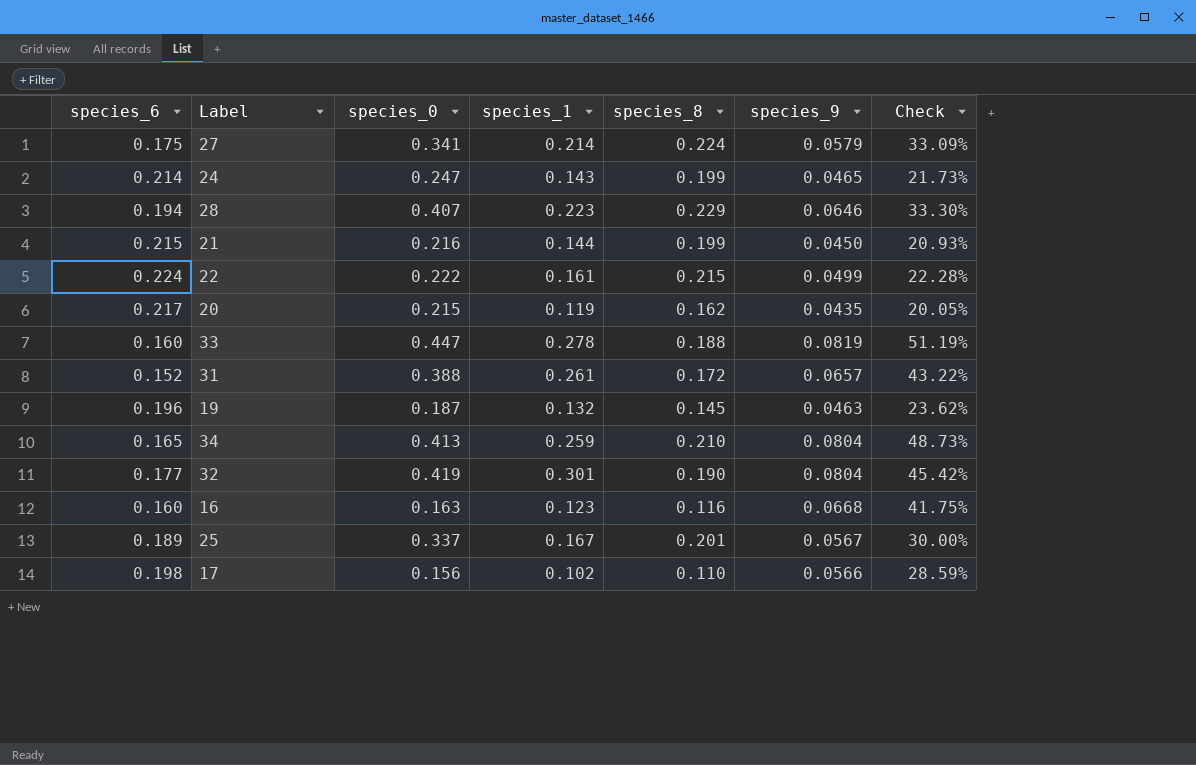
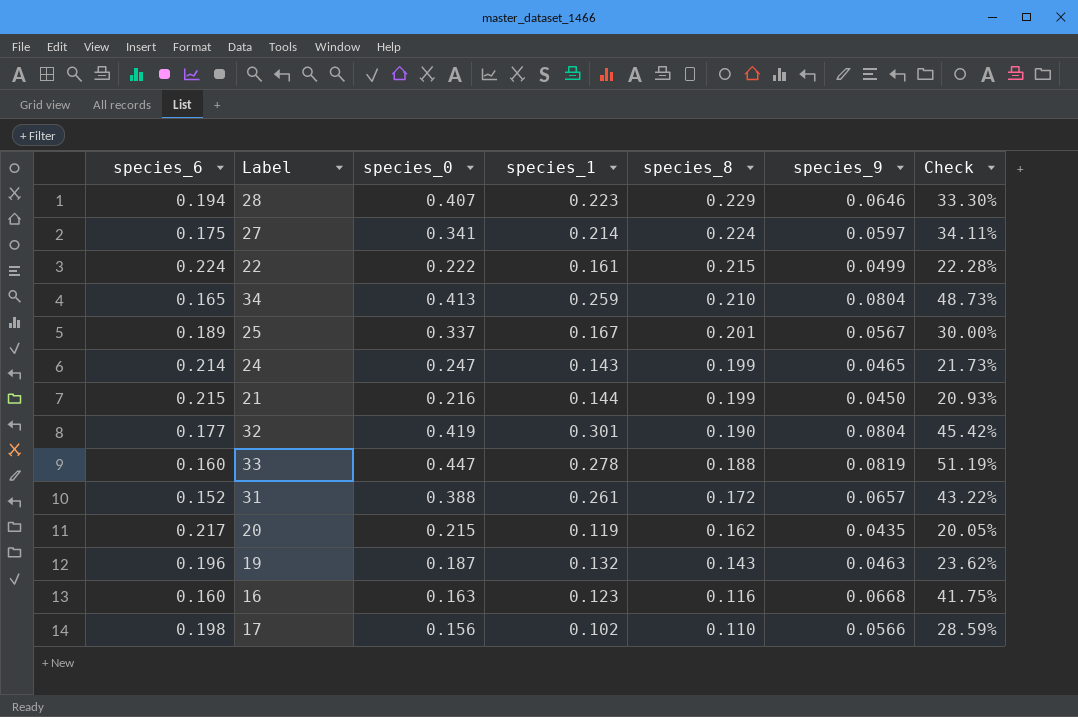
row order: none -> species_8 descending
27 | species_9: 0.0579 -> 0.0597
27 | Check: 33.09% -> 34.11%
19 | species_8: 0.145 -> 0.143

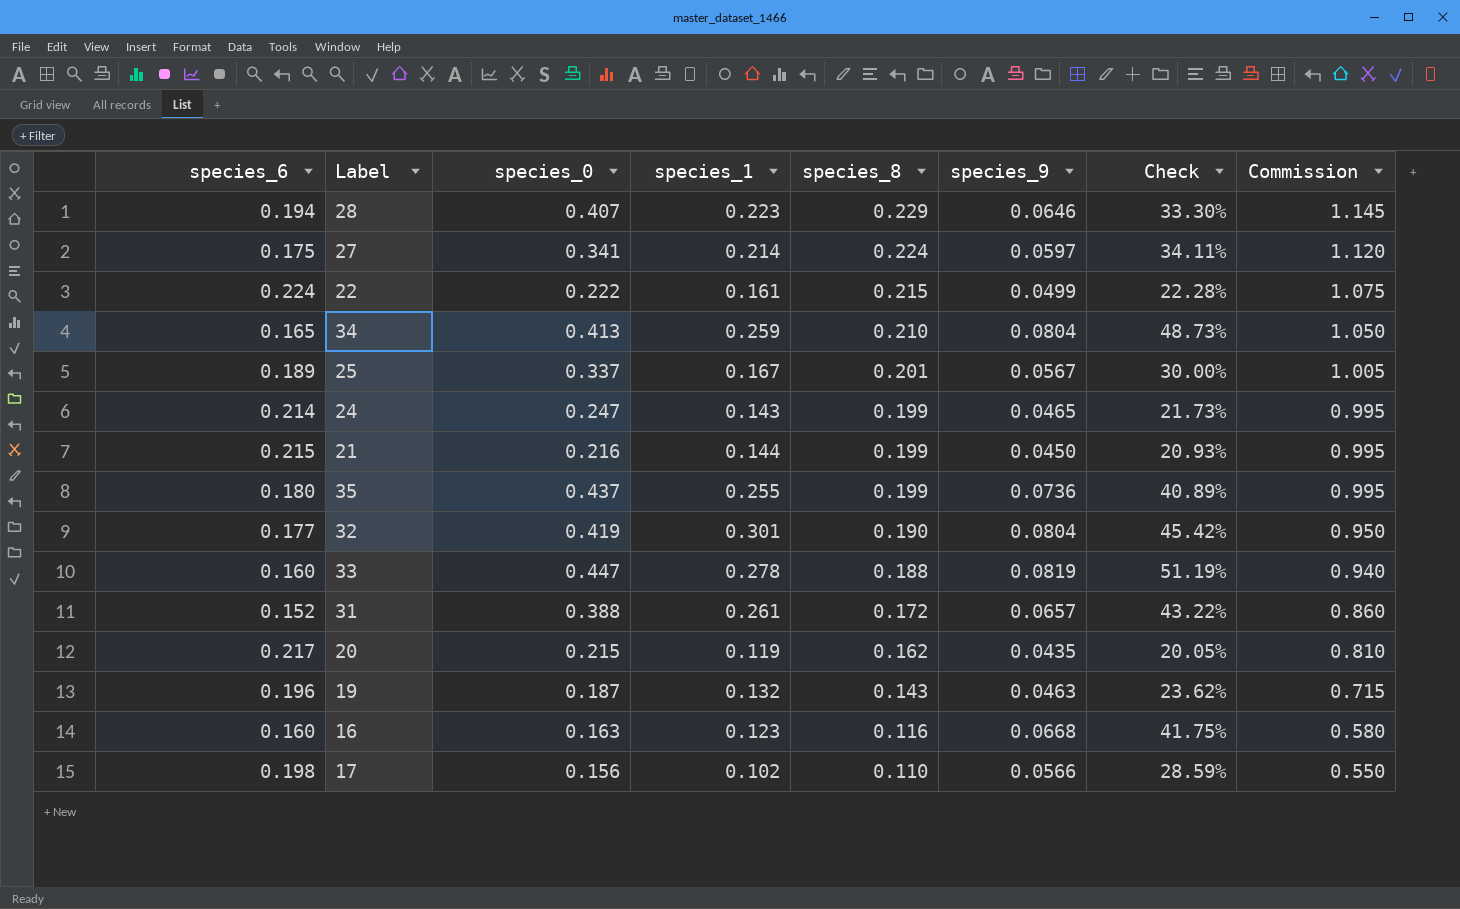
column Commission | formula: none -> [species_8] * 5
row 35: none -> 0.180 | 0.437 | 0.255 | 0.199 | 0.0736 | 40.89% | 0.995

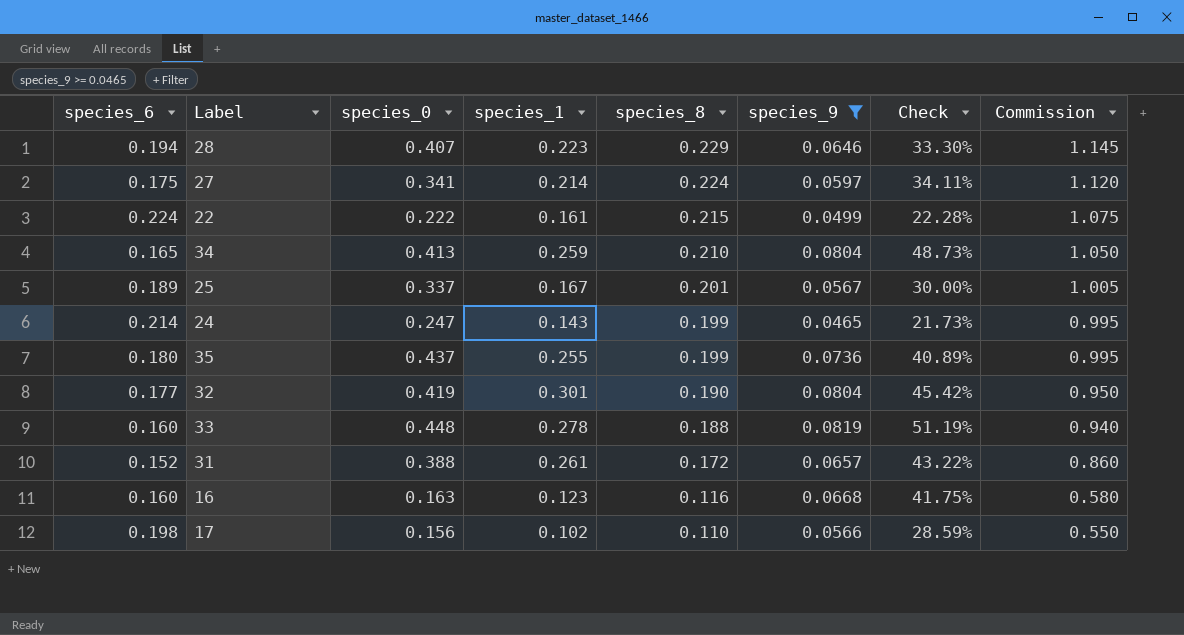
filter: none -> species_9 >= 0.0465
33 | species_0: 0.447 -> 0.448

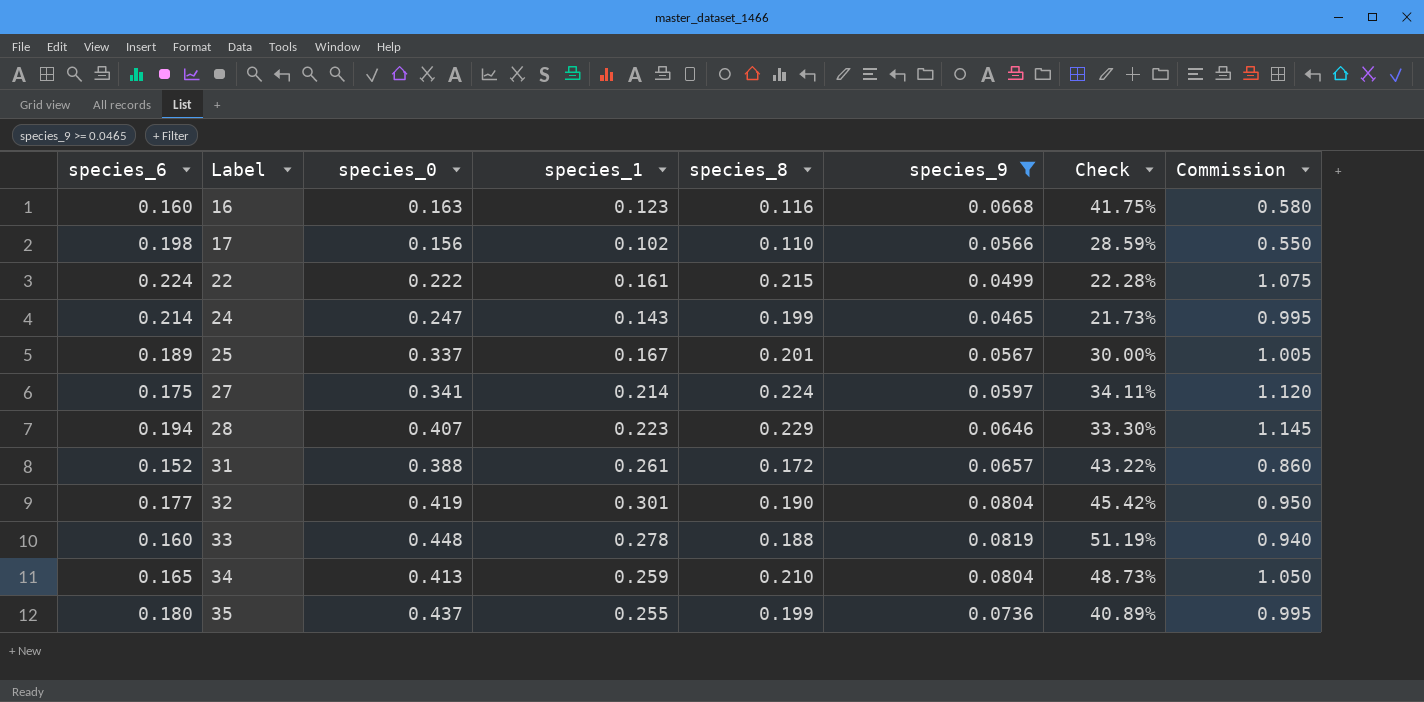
row order: species_8 descending -> Label ascending

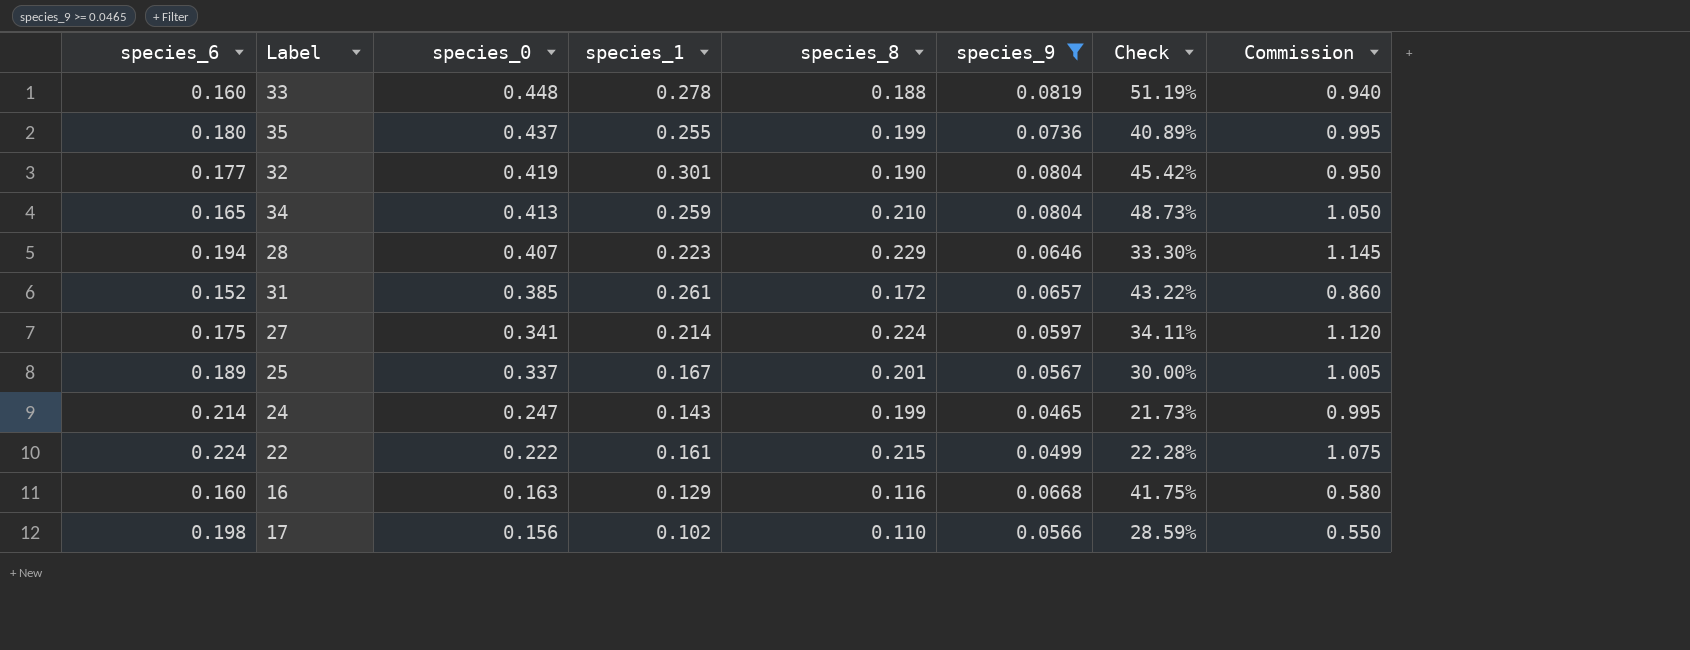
row order: Label ascending -> species_0 descending
31 | species_0: 0.388 -> 0.385
16 | species_1: 0.123 -> 0.129

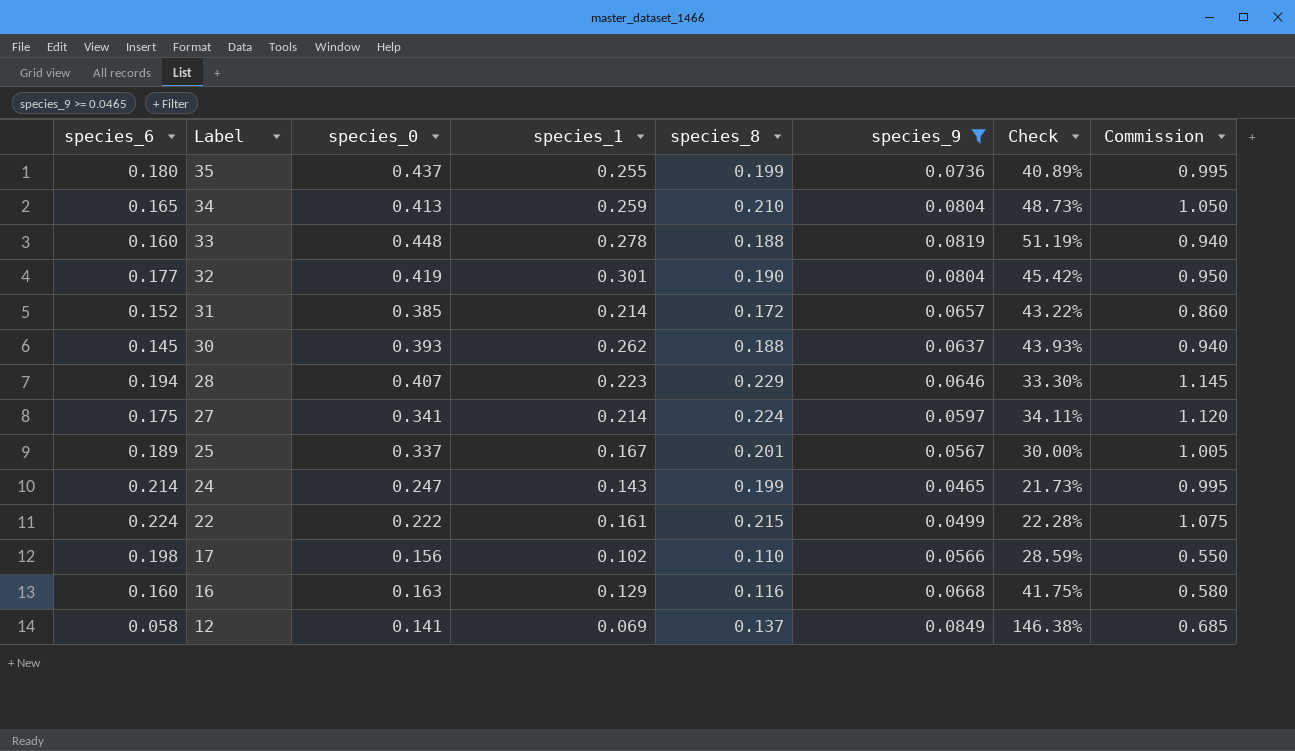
row order: species_0 descending -> Label descending
31 | species_1: 0.261 -> 0.214
row 30: none -> 0.145 | 0.393 | 0.262 | 0.188 | 0.0637 | 43.93% | 0.940
row 12: none -> 0.058 | 0.141 | 0.069 | 0.137 | 0.0849 | 146.38% | 0.685

